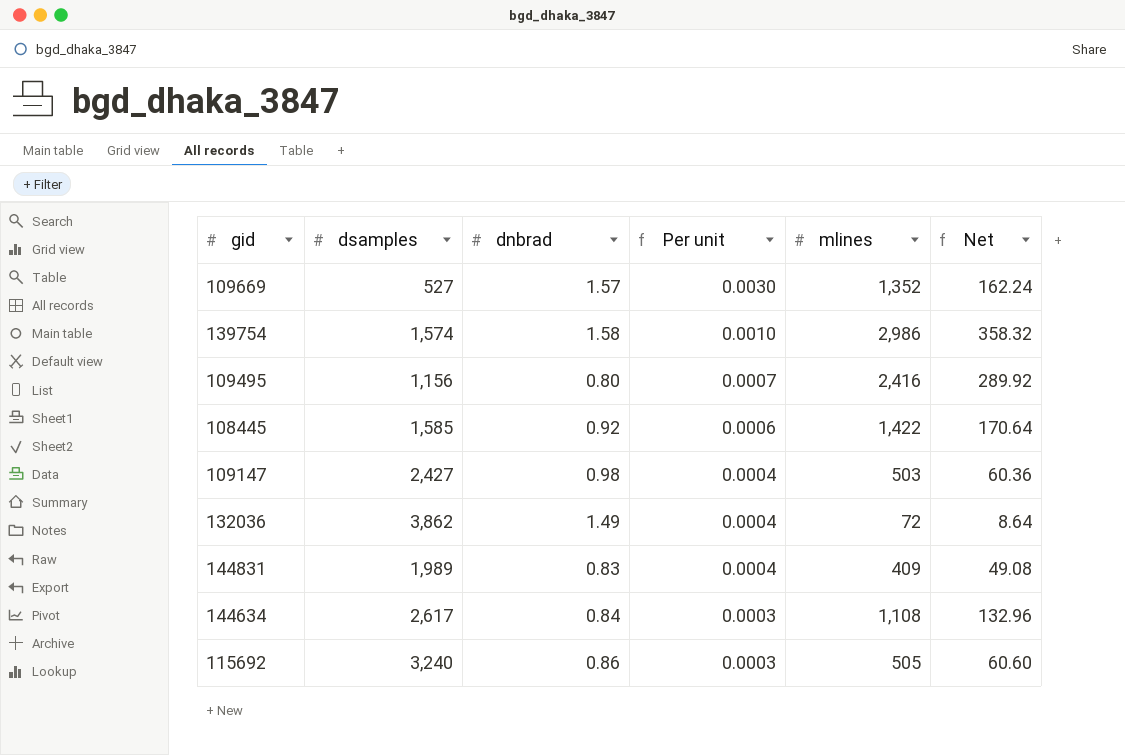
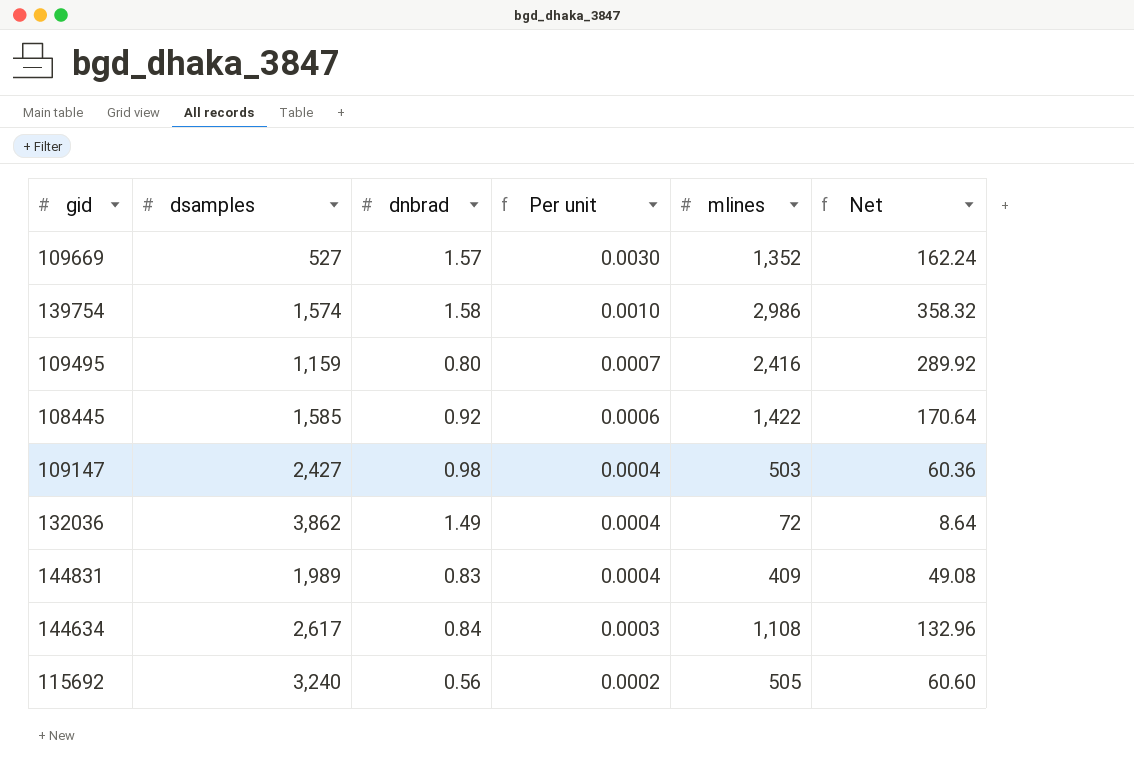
109495 | dsamples: 1,156 -> 1,159
115692 | dnbrad: 0.86 -> 0.56
115692 | Per unit: 0.0003 -> 0.0002

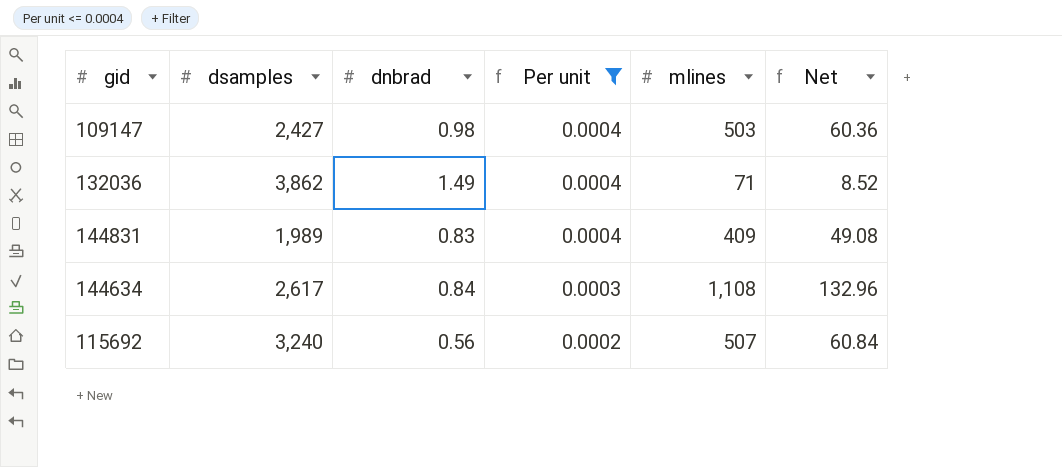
filter: none -> Per unit <= 0.0004
132036 | mlines: 72 -> 71
132036 | Net: 8.64 -> 8.52
115692 | mlines: 505 -> 507
115692 | Net: 60.60 -> 60.84

